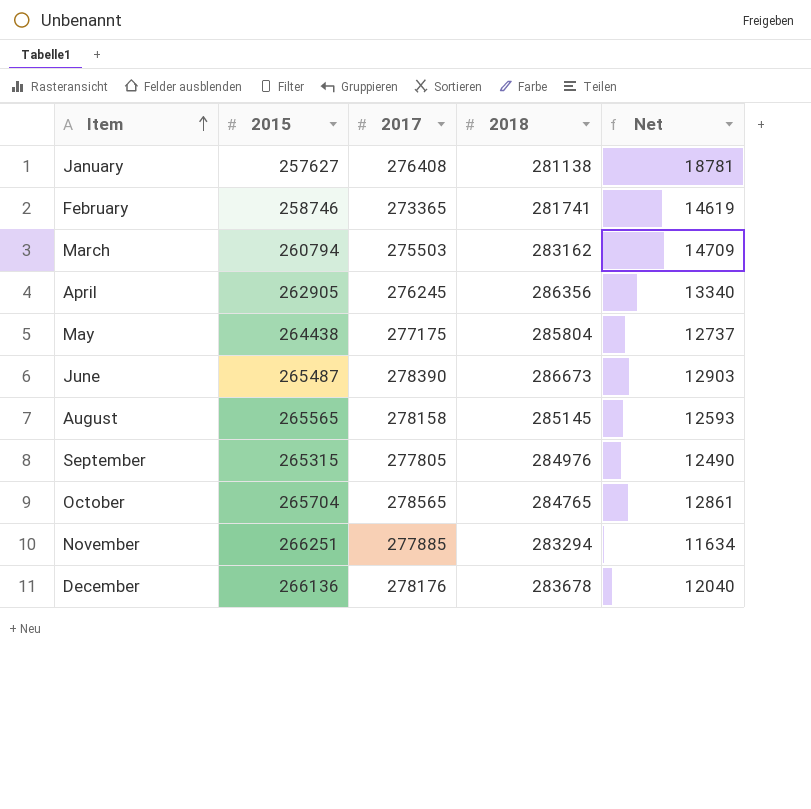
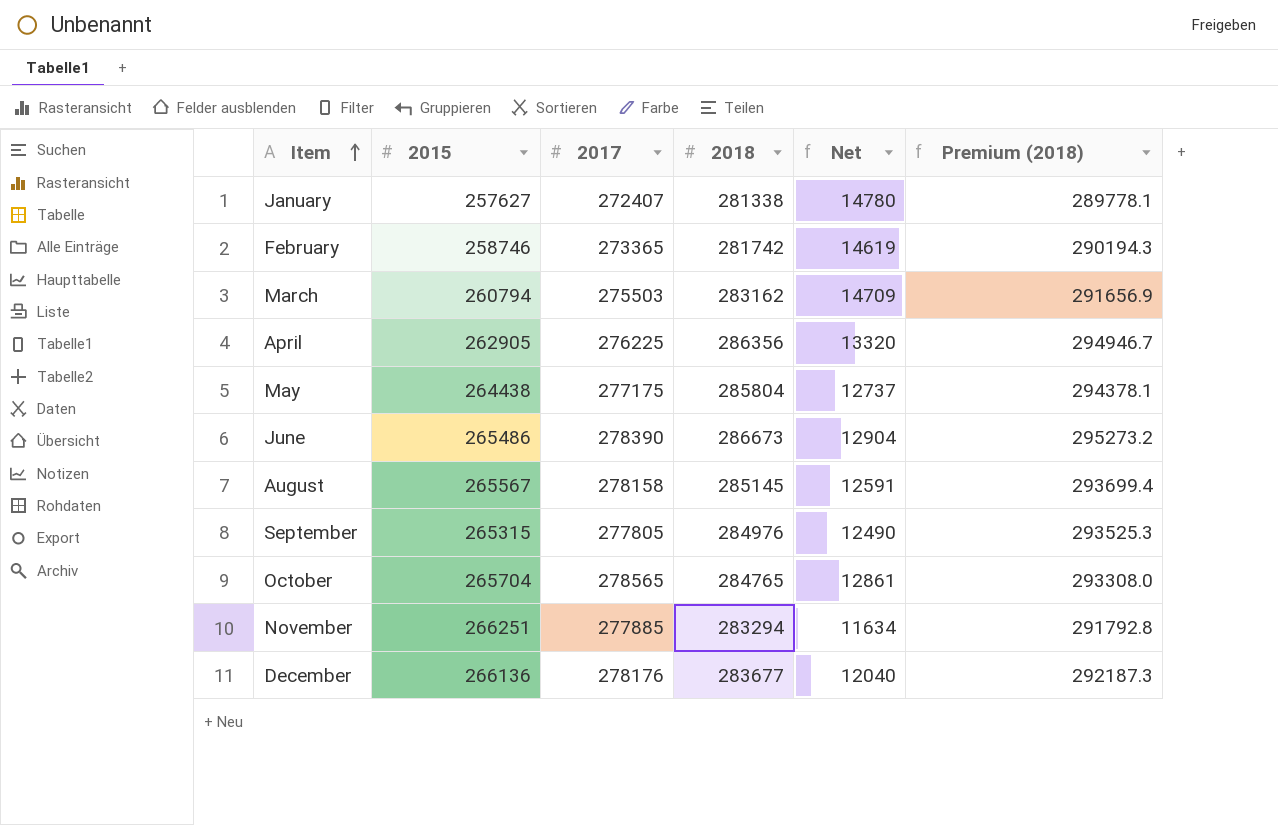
column Premium (2018) | formula: none -> [2018] * 1.03
January | 2017: 276408 -> 272407
January | 2018: 281138 -> 281338
January | Net: 18781 -> 14780
February | 2018: 281741 -> 281742
April | 2017: 276245 -> 276225
April | Net: 13340 -> 13320
June | 2015: 265487 -> 265486
June | Net: 12903 -> 12904
August | 2015: 265565 -> 265567
August | Net: 12593 -> 12591
December | 2018: 283678 -> 283677

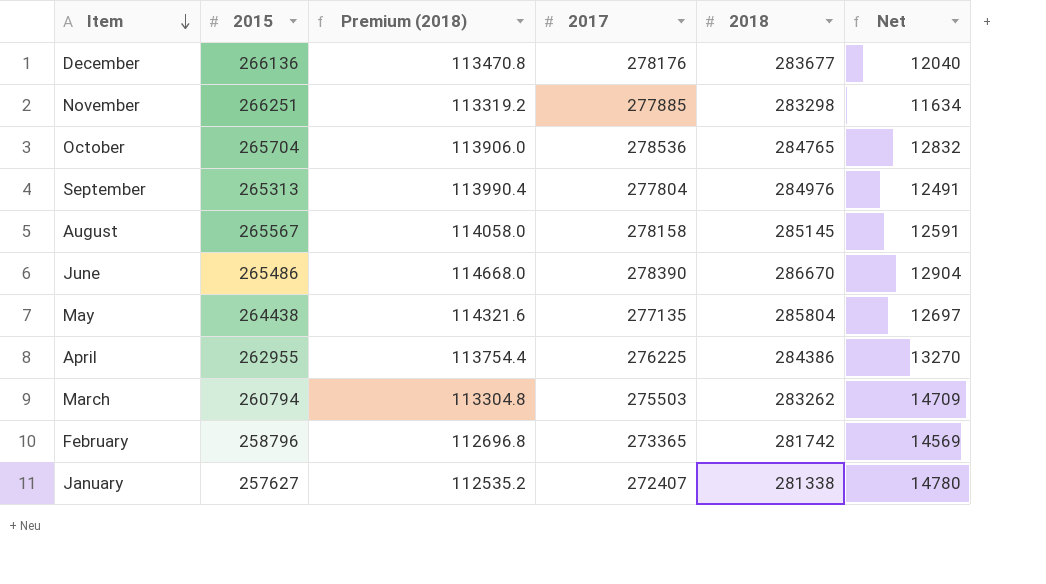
row order: Item ascending -> Item descending
column Premium (2018) | formula: [2018] * 1.03 -> [2018] * 0.4
column Premium (2018) | position: 6 -> 3
November | 2018: 283294 -> 283298
October | 2017: 278565 -> 278536
October | Net: 12861 -> 12832
September | 2015: 265315 -> 265313
September | 2017: 277805 -> 277804
September | Net: 12490 -> 12491
June | 2018: 286673 -> 286670
May | 2017: 277175 -> 277135
May | Net: 12737 -> 12697
April | 2015: 262905 -> 262955
April | 2018: 286356 -> 284386
April | Net: 13320 -> 13270
March | 2018: 283162 -> 283262
February | 2015: 258746 -> 258796
February | Net: 14619 -> 14569

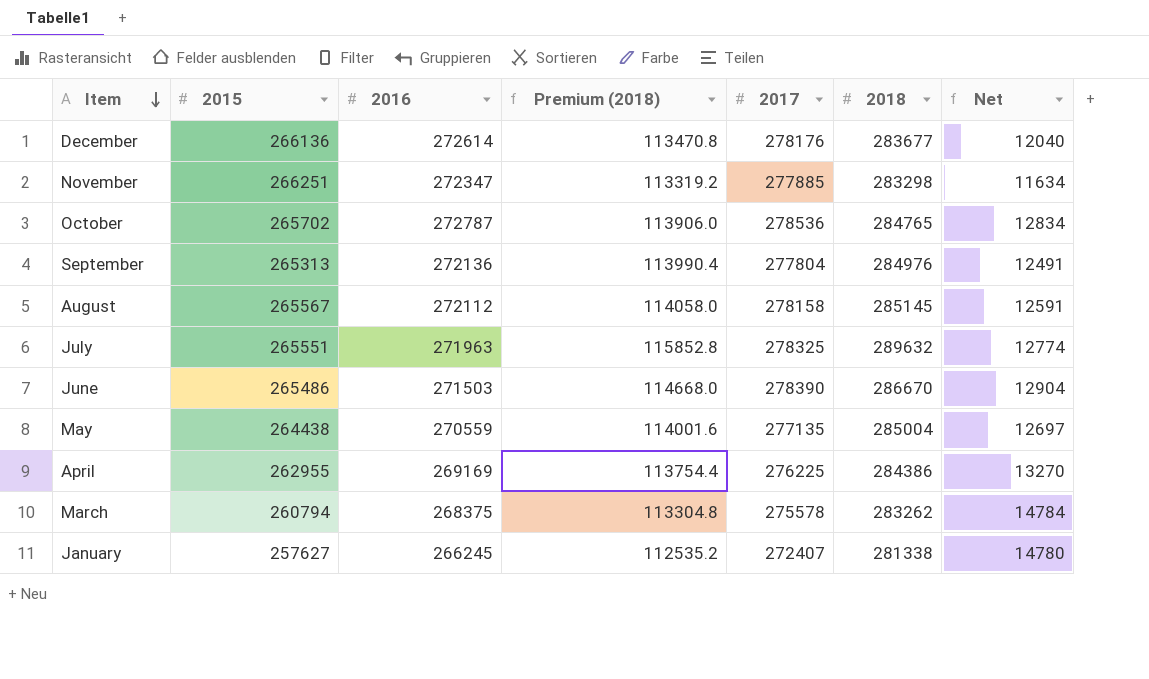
column 2016 | position: none -> 3
row February: 258796 | 112696.8 | 273365 | 281742 | 14569 -> none
October | 2015: 265704 -> 265702
October | Net: 12832 -> 12834
row July: none -> 265551 | 271963 | 115852.8 | 278325 | 289632 | 12774
May | Premium (2018): 114321.6 -> 114001.6
May | 2018: 285804 -> 285004
March | 2017: 275503 -> 275578
March | Net: 14709 -> 14784

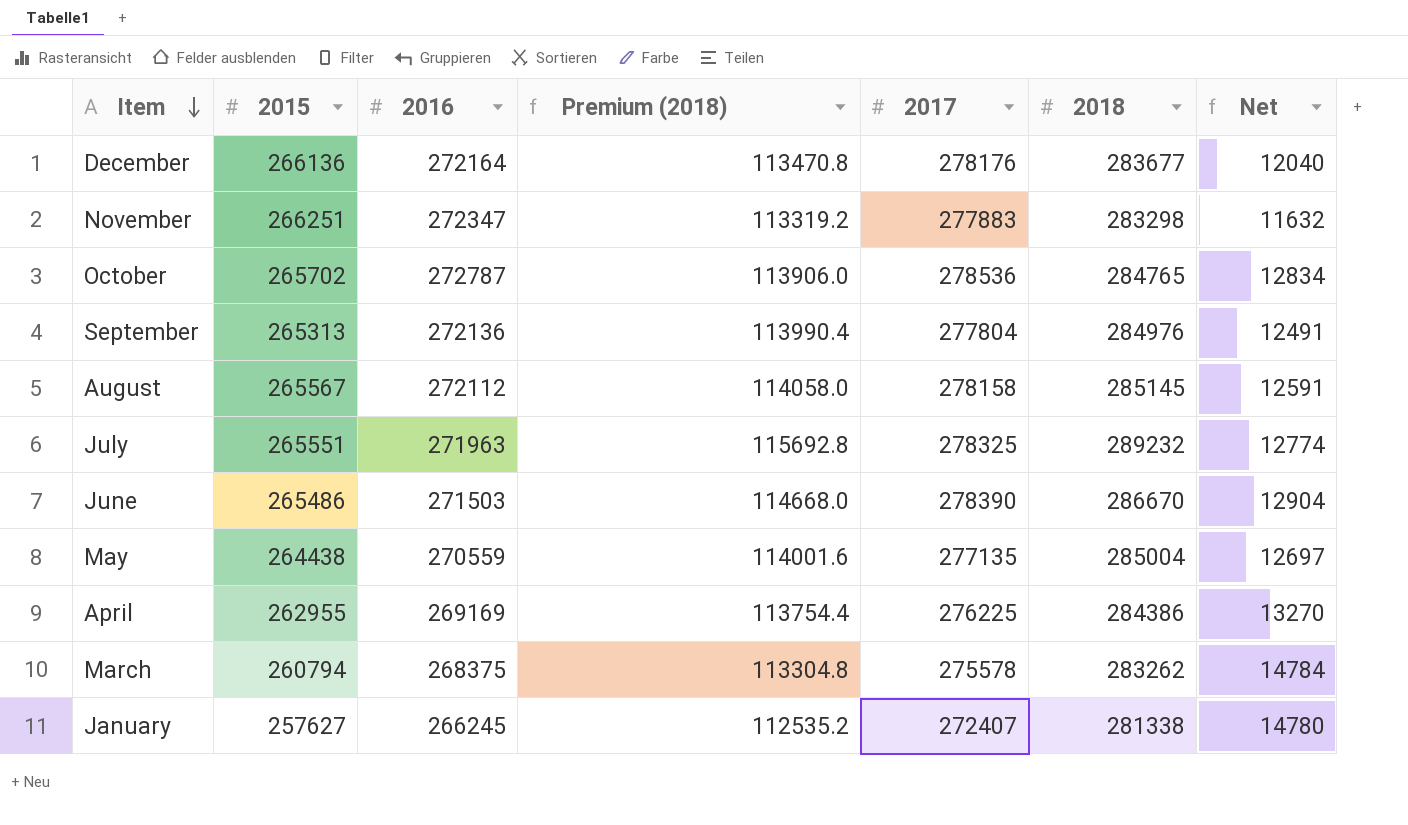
December | 2016: 272614 -> 272164
November | 2017: 277885 -> 277883
November | Net: 11634 -> 11632
July | Premium (2018): 115852.8 -> 115692.8
July | 2018: 289632 -> 289232

